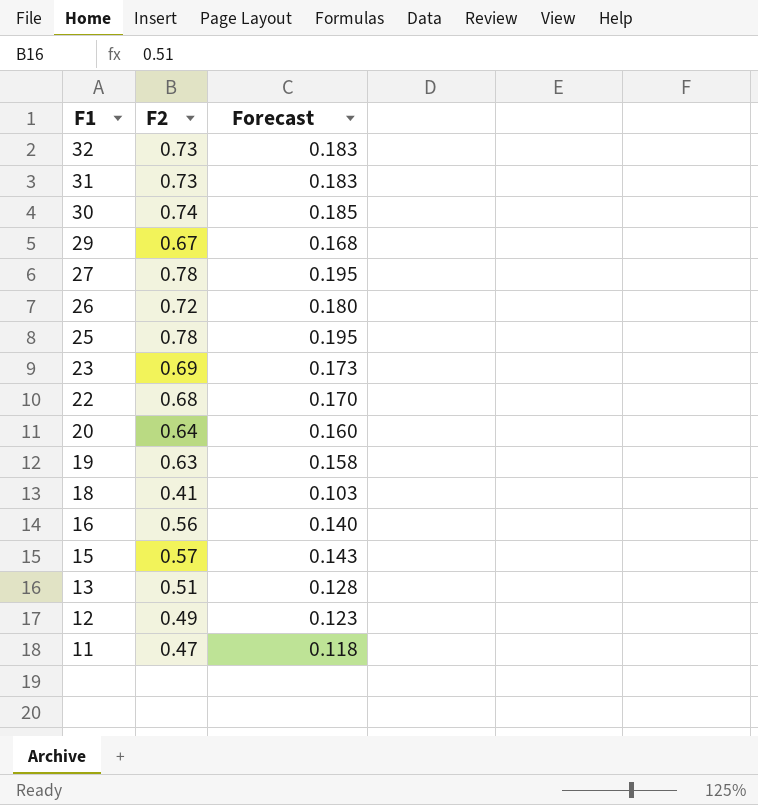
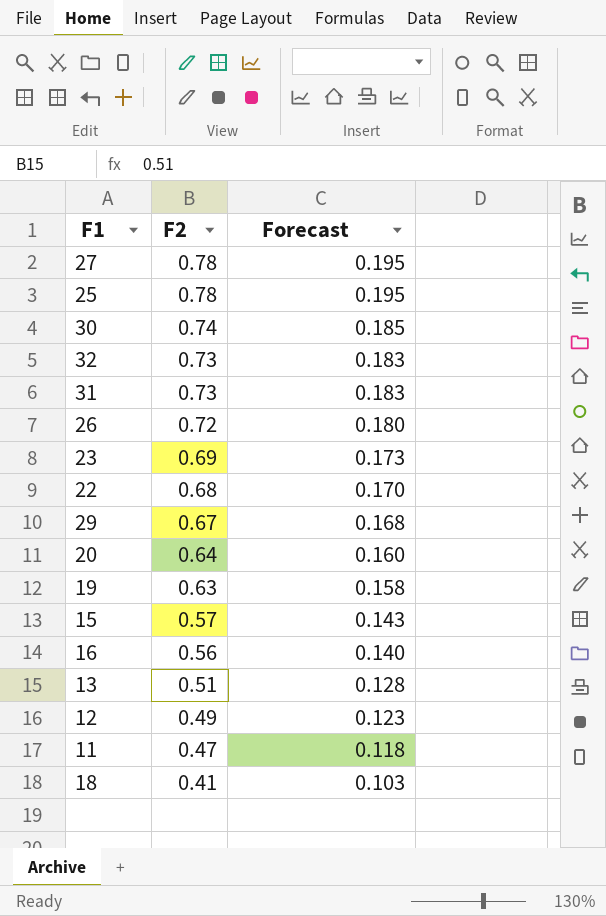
row order: F1 descending -> F2 descending

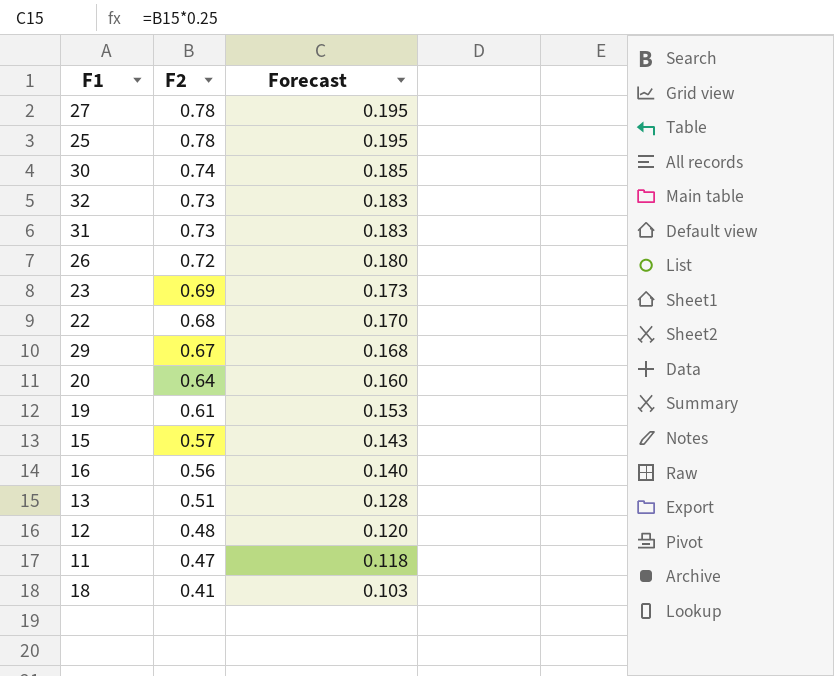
19 | F2: 0.63 -> 0.61
19 | Forecast: 0.158 -> 0.153
12 | F2: 0.49 -> 0.48
12 | Forecast: 0.123 -> 0.120

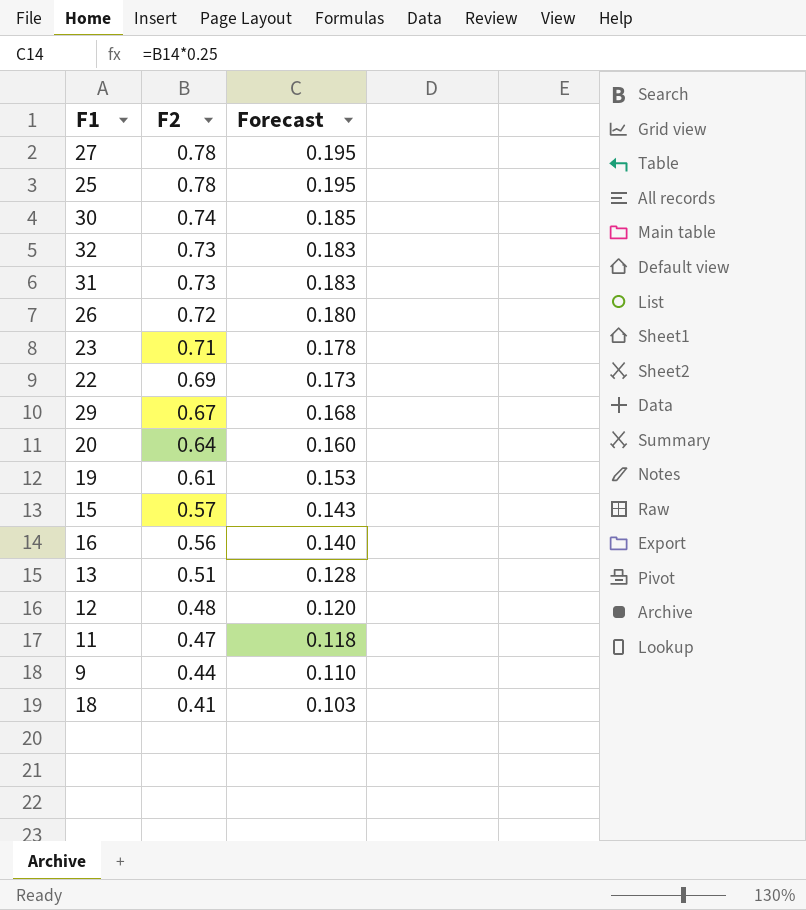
23 | F2: 0.69 -> 0.71
23 | Forecast: 0.173 -> 0.178
22 | F2: 0.68 -> 0.69
22 | Forecast: 0.170 -> 0.173
row 9: none -> 0.44 | 0.110

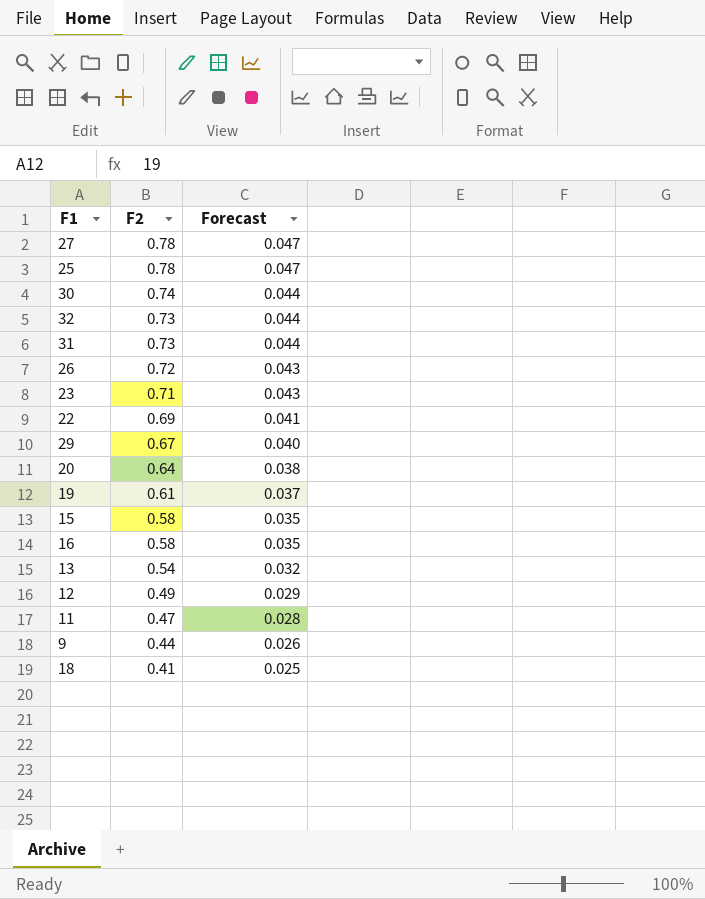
column Forecast | formula: [F2] * 0.25 -> [F2] * 0.06
15 | F2: 0.57 -> 0.58
16 | F2: 0.56 -> 0.58
13 | F2: 0.51 -> 0.54
12 | F2: 0.48 -> 0.49

